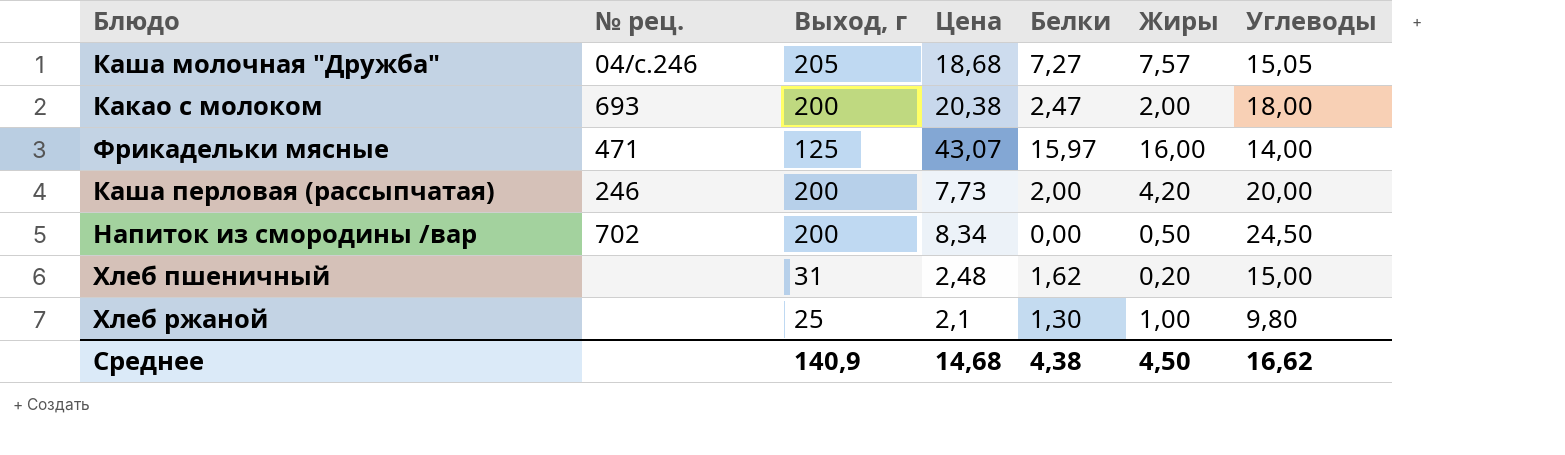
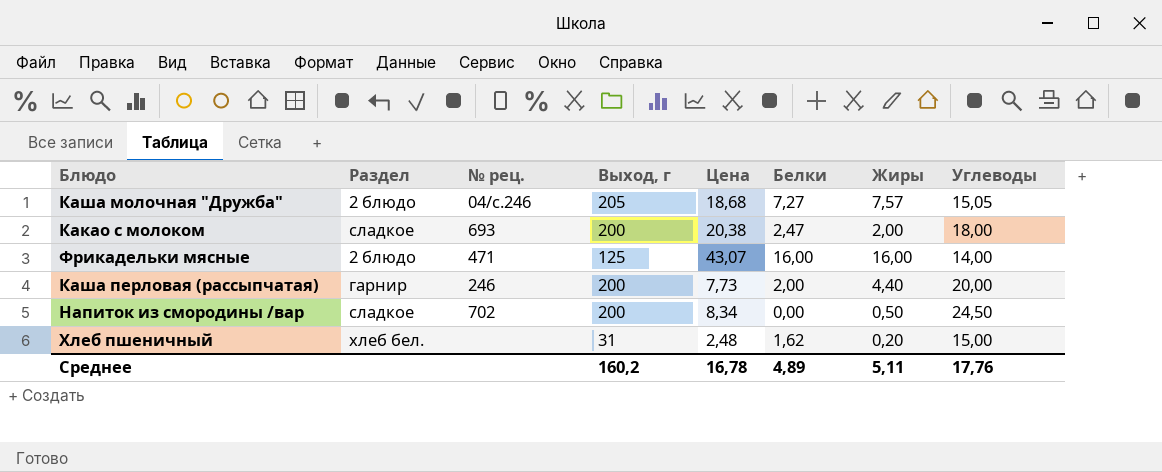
column Раздел | position: none -> 2
row Хлеб ржаной: none | 25 | 2,1 | 1,30 | 1,00 | 9,80 -> none
Фрикадельки мясные | Белки: 15,97 -> 16,00
Каша перловая (рассыпчатая) | Жиры: 4,20 -> 4,40
Среднее | Выход, г: 140,9 -> 160,2
Среднее | Цена: 14,68 -> 16,78
Среднее | Белки: 4,38 -> 4,89
Среднее | Жиры: 4,50 -> 5,11
Среднее | Углеводы: 16,62 -> 17,76

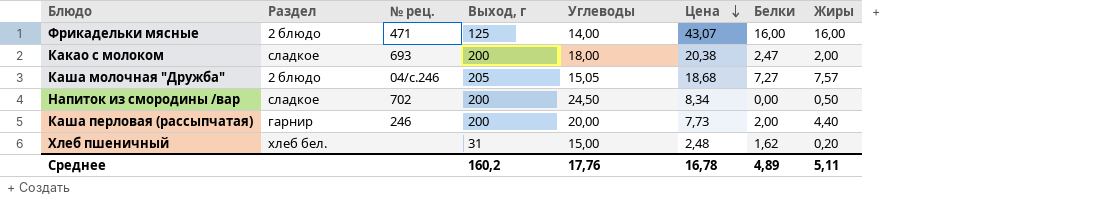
row order: none -> Цена descending
column Углеводы | position: 8 -> 5

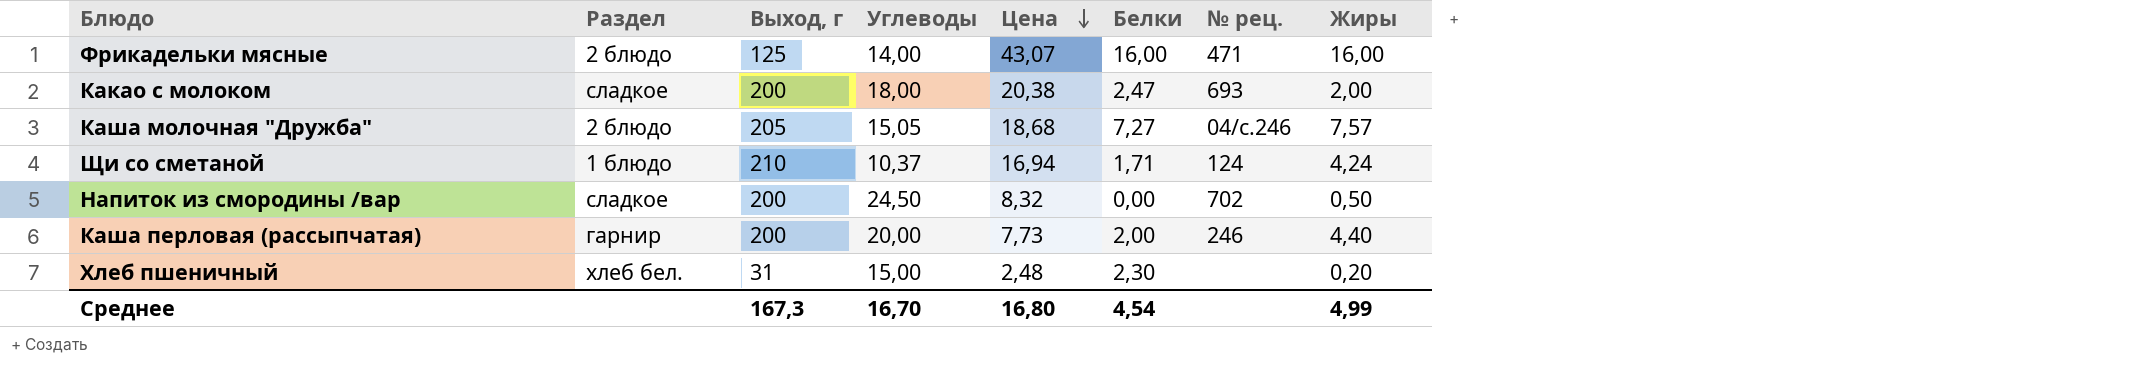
column № рец. | position: 3 -> 7
row Щи со сметаной: none -> 1 блюдо | 210 | 10,37 | 16,94 | 1,71 | 124 | 4,24
Напиток из смородины /вар | Цена: 8,34 -> 8,32
Хлеб пшеничный | Белки: 1,62 -> 2,30
Среднее | Выход, г: 160,2 -> 167,3
Среднее | Углеводы: 17,76 -> 16,70
Среднее | Цена: 16,78 -> 16,80
Среднее | Белки: 4,89 -> 4,54
Среднее | Жиры: 5,11 -> 4,99

